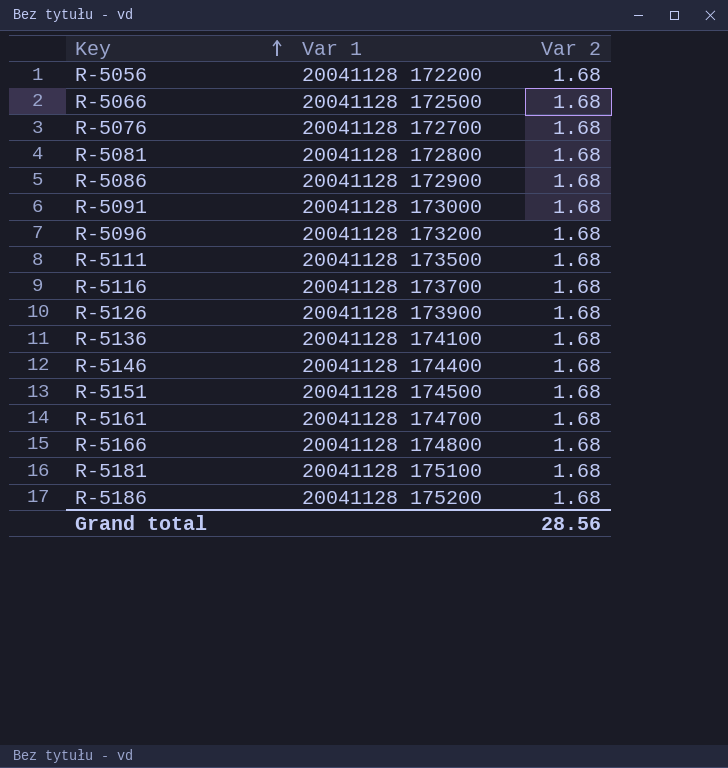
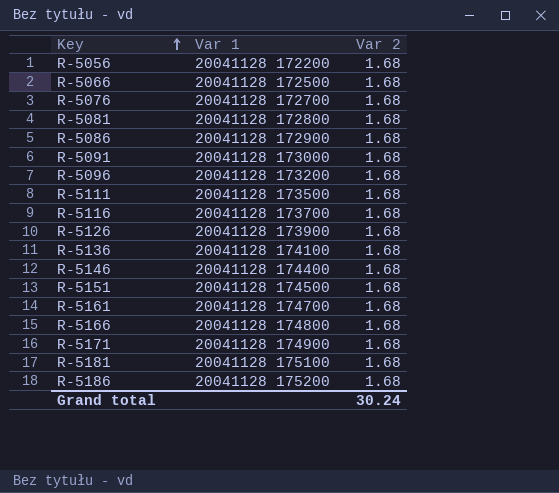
row R-5171: none -> 20041128 174900 | 1.68
Grand total | Var 2: 28.56 -> 30.24

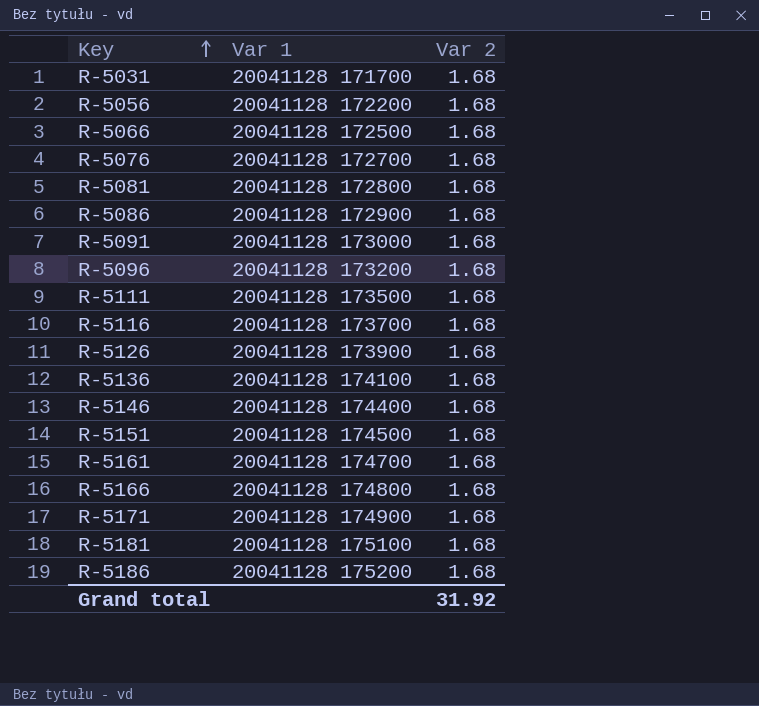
row R-5031: none -> 20041128 171700 | 1.68
Grand total | Var 2: 30.24 -> 31.92

